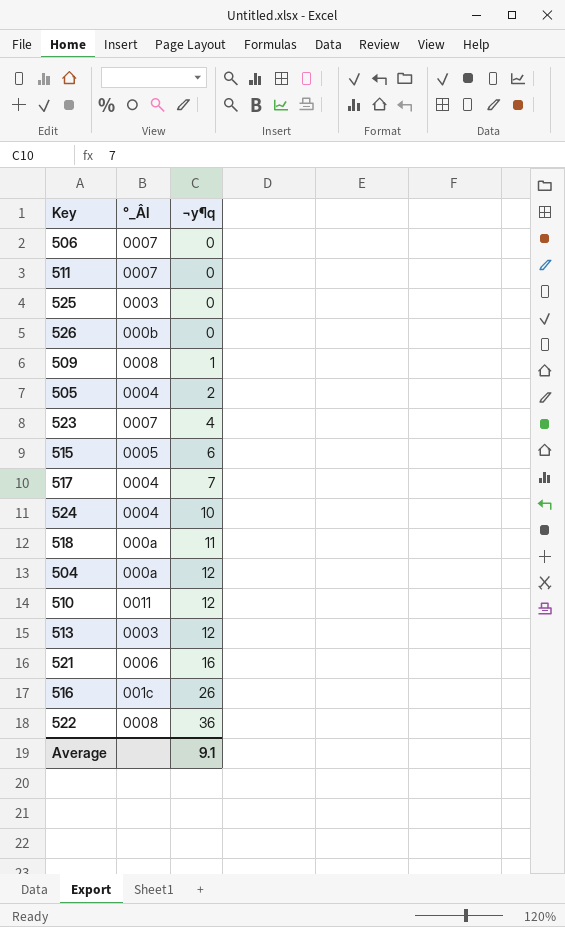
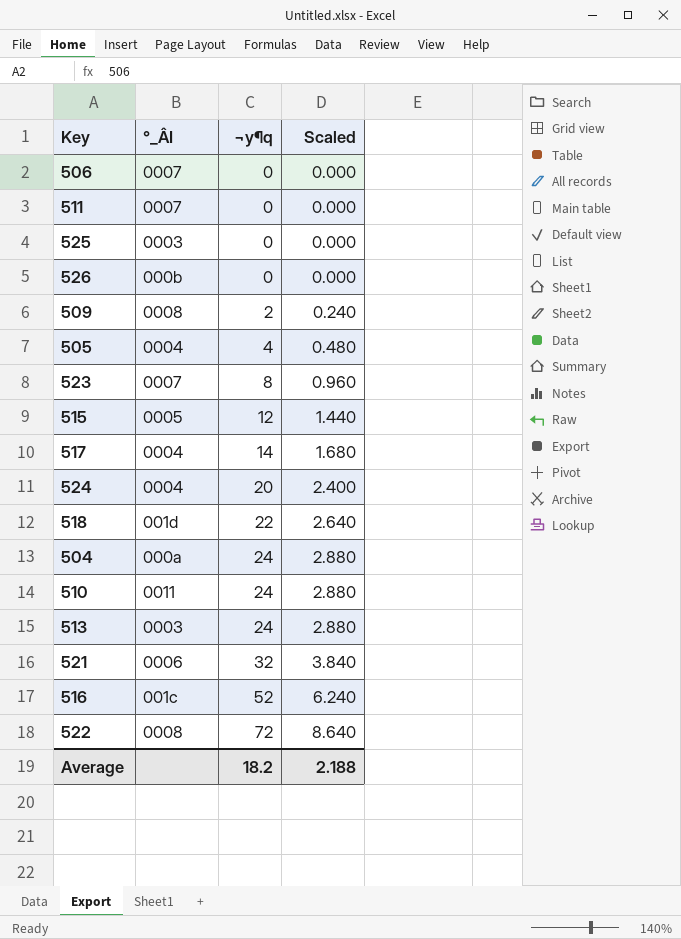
column Scaled | formula: none -> [¬y¶q] * 0.12
509 | ¬y¶q: 1 -> 2
505 | ¬y¶q: 2 -> 4
523 | ¬y¶q: 4 -> 8
515 | ¬y¶q: 6 -> 12
517 | ¬y¶q: 7 -> 14
524 | ¬y¶q: 10 -> 20
518 | °_ÂI: 000a -> 001d
518 | ¬y¶q: 11 -> 22
504 | ¬y¶q: 12 -> 24
510 | ¬y¶q: 12 -> 24
513 | ¬y¶q: 12 -> 24
521 | ¬y¶q: 16 -> 32
516 | ¬y¶q: 26 -> 52
522 | ¬y¶q: 36 -> 72
Average | ¬y¶q: 9.1 -> 18.2

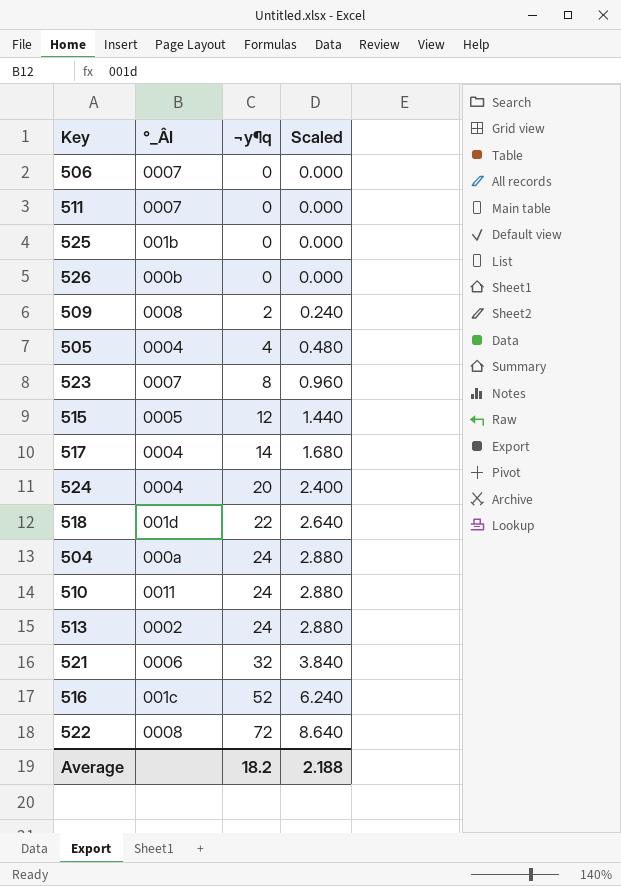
525 | °_ÂI: 0003 -> 001b
513 | °_ÂI: 0003 -> 0002

